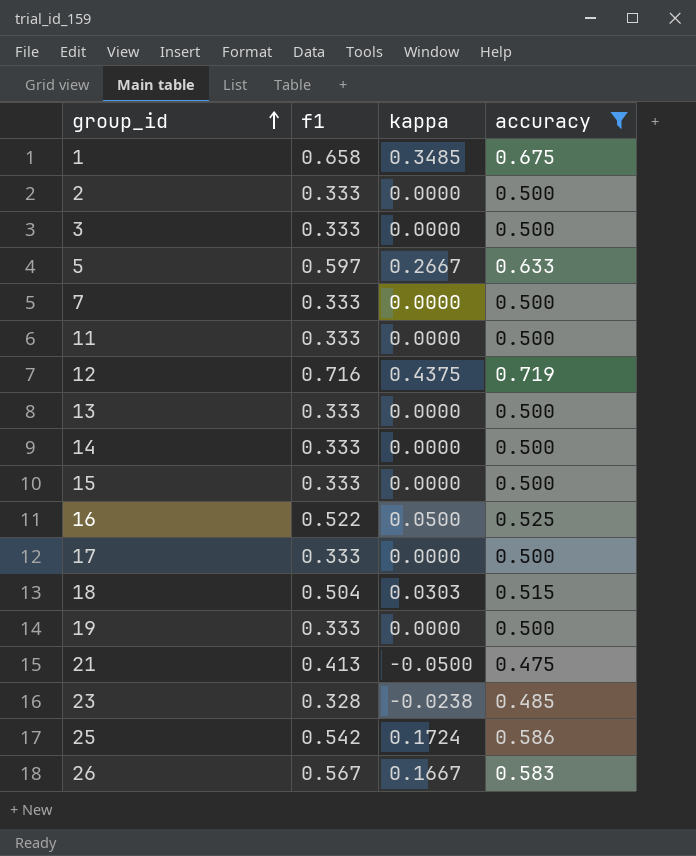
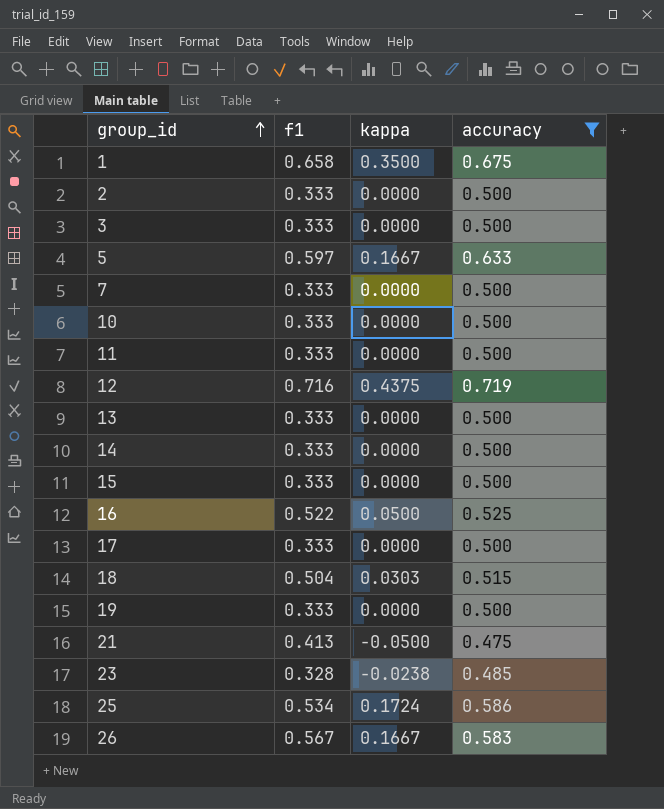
1 | kappa: 0.3485 -> 0.3500
5 | kappa: 0.2667 -> 0.1667
row 10: none -> 0.333 | 0.0000 | 0.500
25 | f1: 0.542 -> 0.534

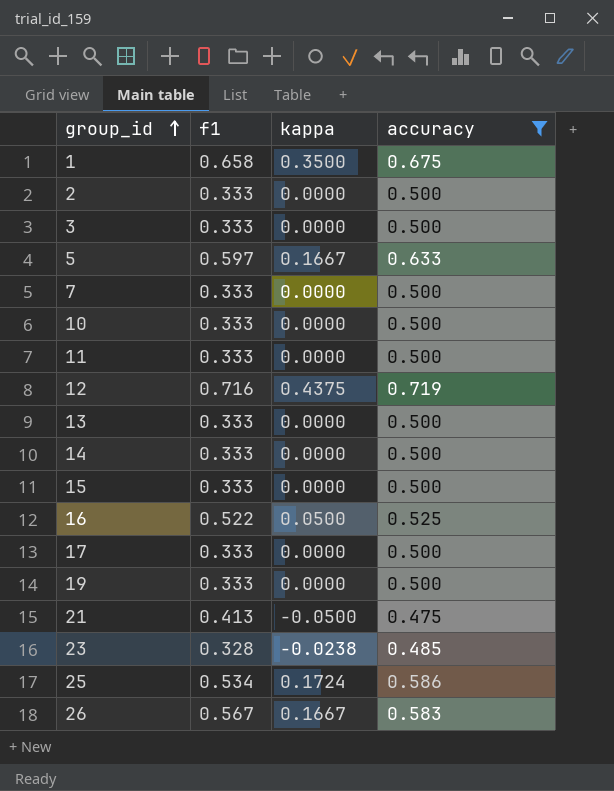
row 18: 0.504 | 0.0303 | 0.515 -> none

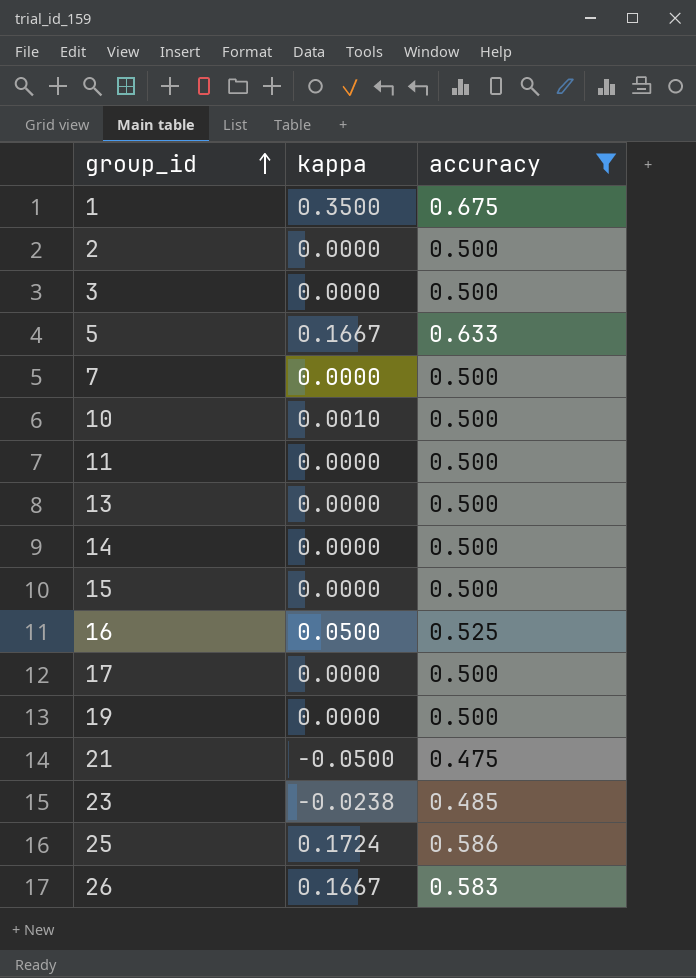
column f1 | position: 2 -> none
row 12: 0.716 | 0.4375 | 0.719 -> none
10 | kappa: 0.0000 -> 0.0010

